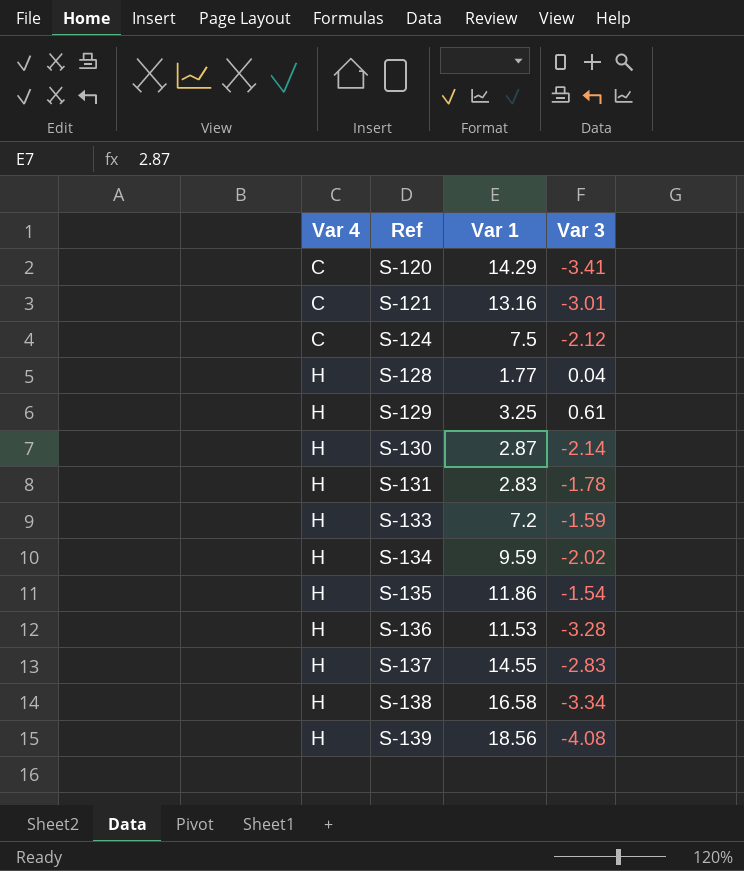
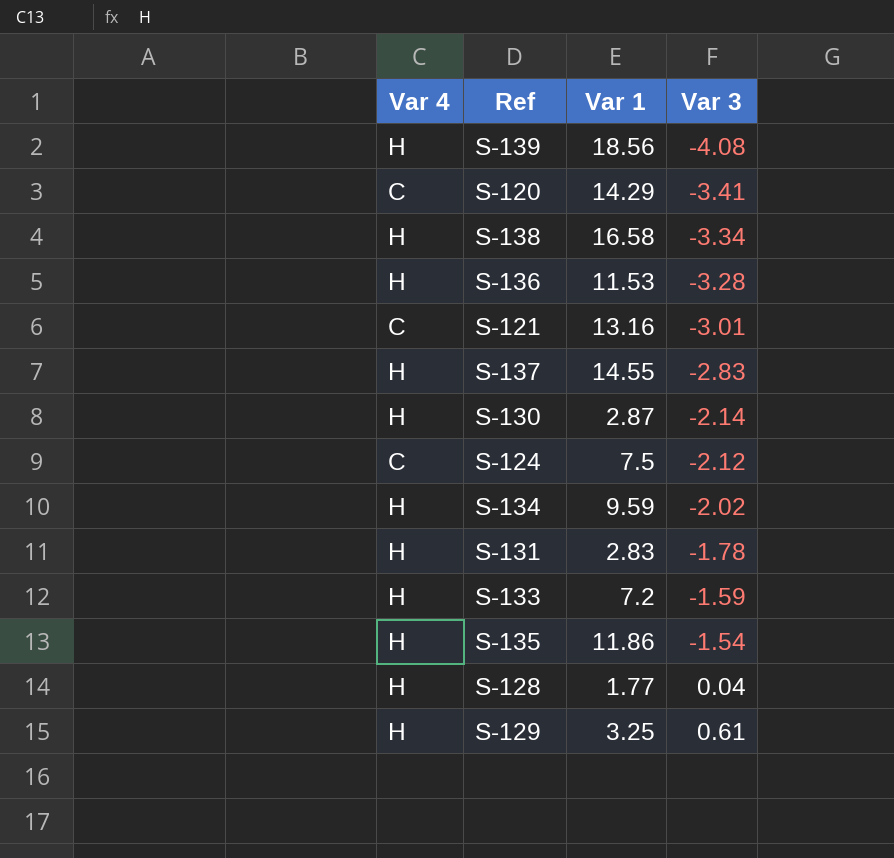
row order: Var 4 ascending -> Var 3 ascending

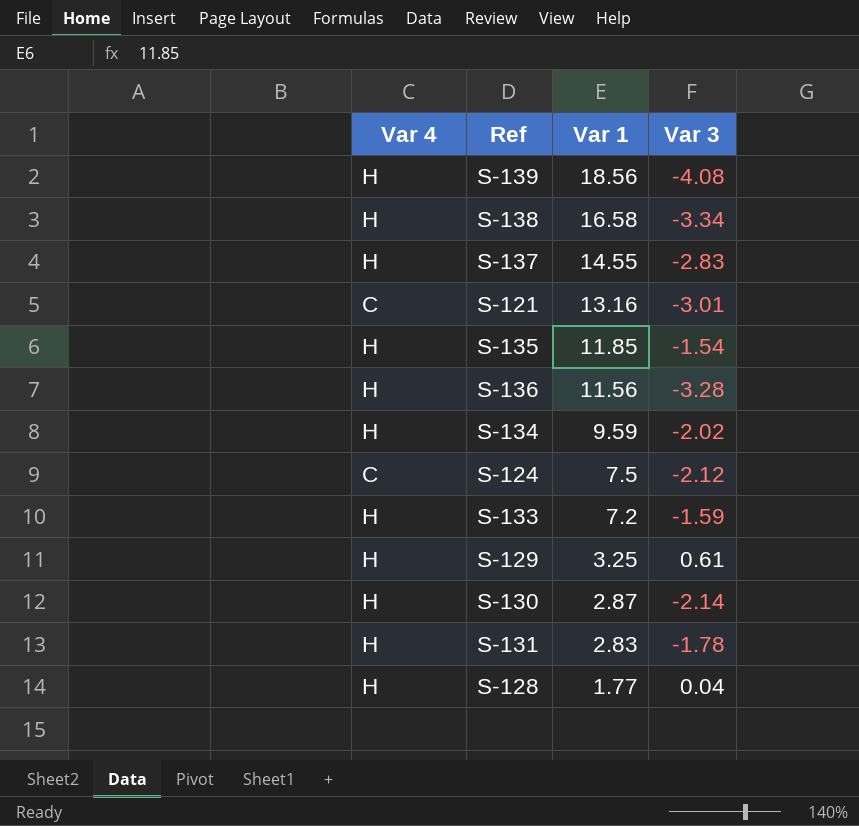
row order: Var 3 ascending -> Var 1 descending
row S-120: C | 14.29 | -3.41 -> none
S-135 | Var 1: 11.86 -> 11.85
S-136 | Var 1: 11.53 -> 11.56

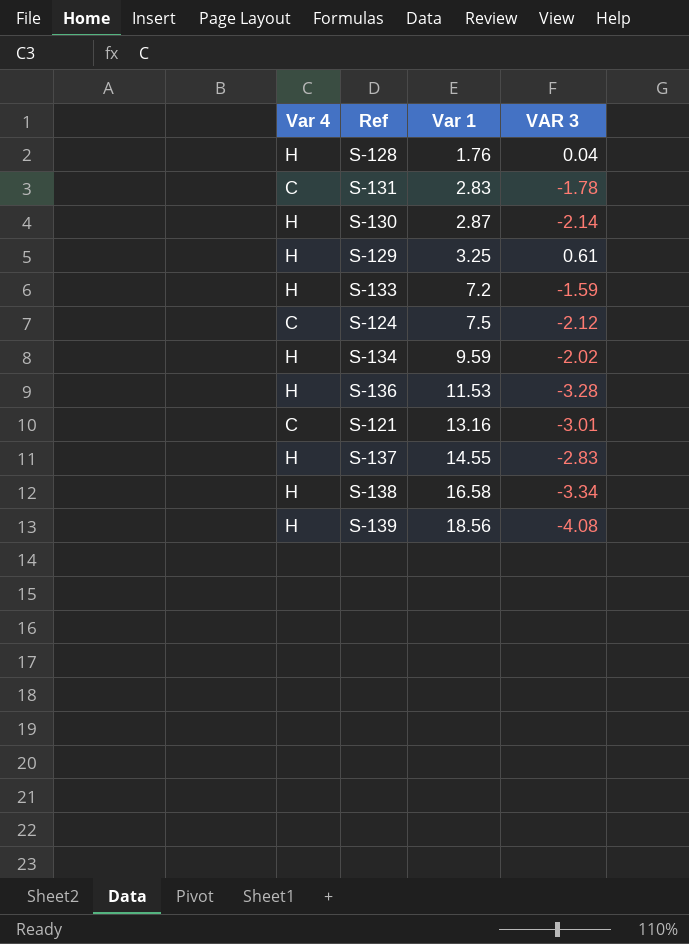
row order: Var 1 descending -> Var 1 ascending
column name: Var 3 -> VAR 3
row S-135: H | 11.85 | -1.54 -> none
S-128 | Var 1: 1.77 -> 1.76
S-131 | Var 4: H -> C
S-136 | Var 1: 11.56 -> 11.53

